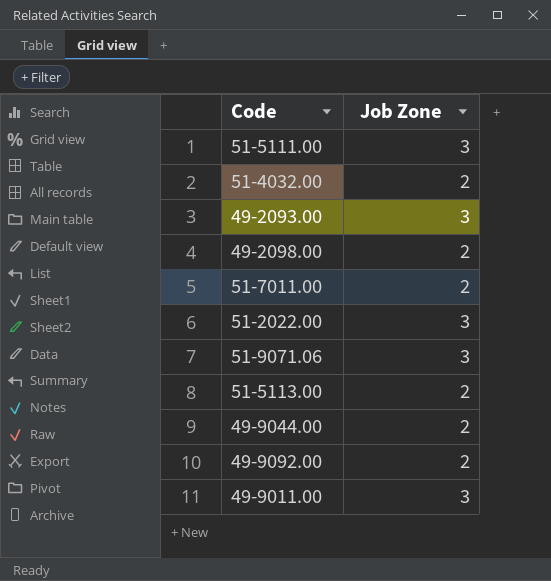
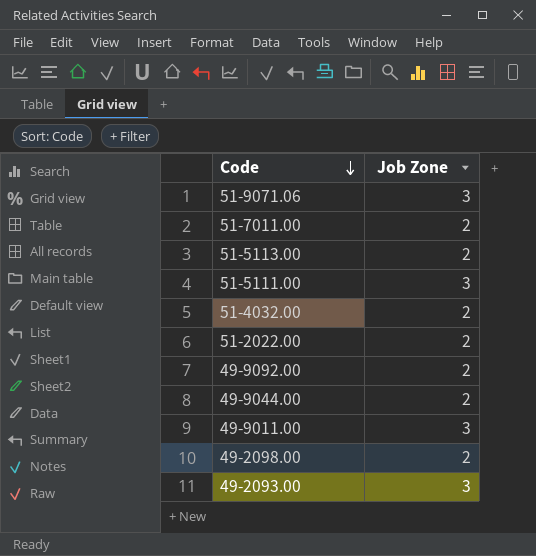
row order: none -> Code descending
51-2022.00 | Job Zone: 3 -> 2

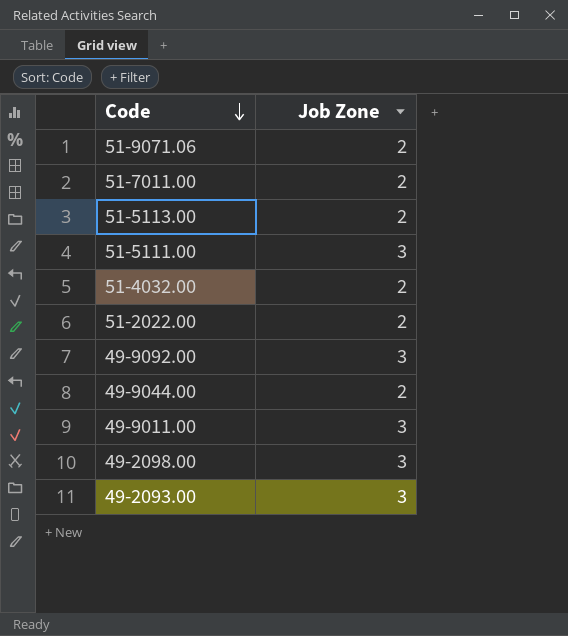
51-9071.06 | Job Zone: 3 -> 2
49-9092.00 | Job Zone: 2 -> 3
49-2098.00 | Job Zone: 2 -> 3

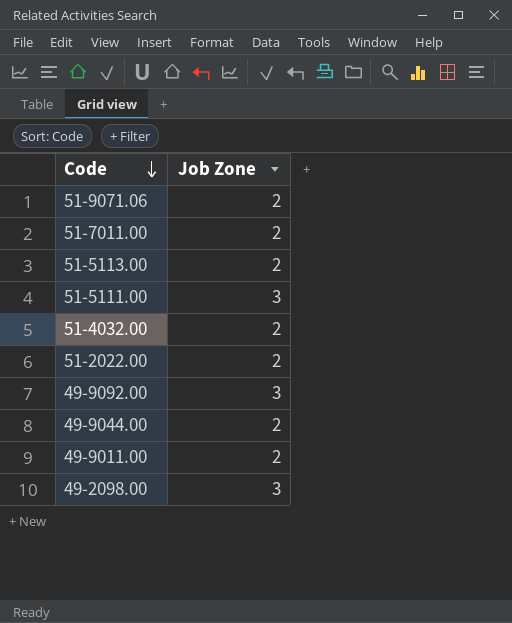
row 49-2093.00: 3 -> none
49-9011.00 | Job Zone: 3 -> 2

